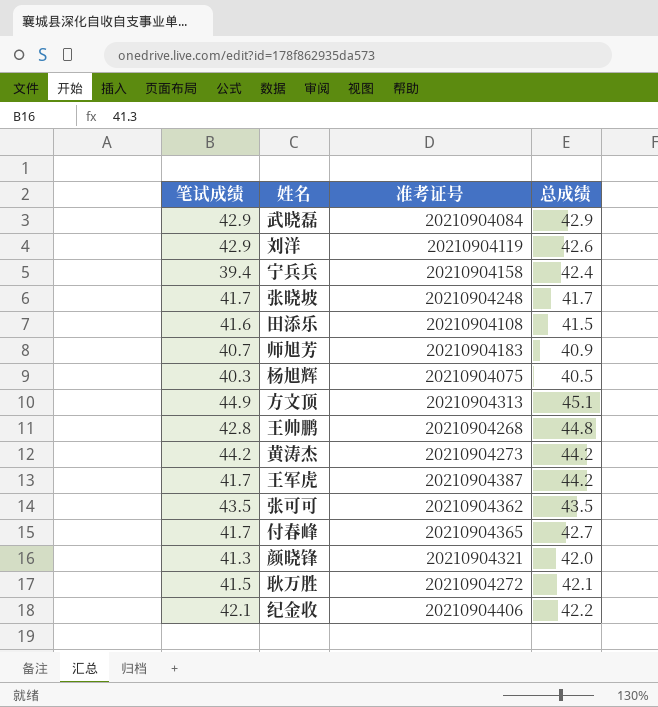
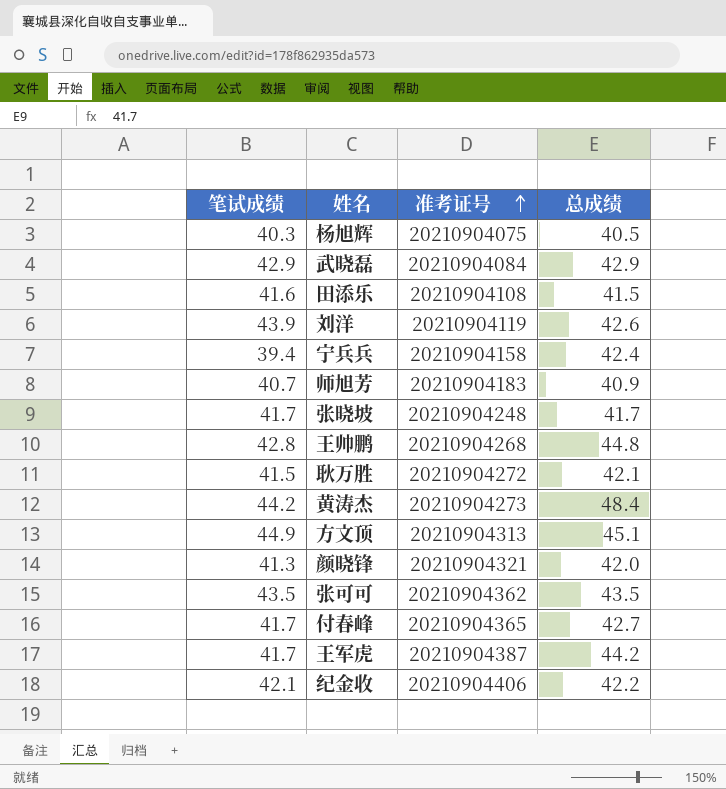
row order: none -> 准考证号 ascending
刘洋 | 笔试成绩: 42.9 -> 43.9
黄涛杰 | 总成绩: 44.2 -> 48.4

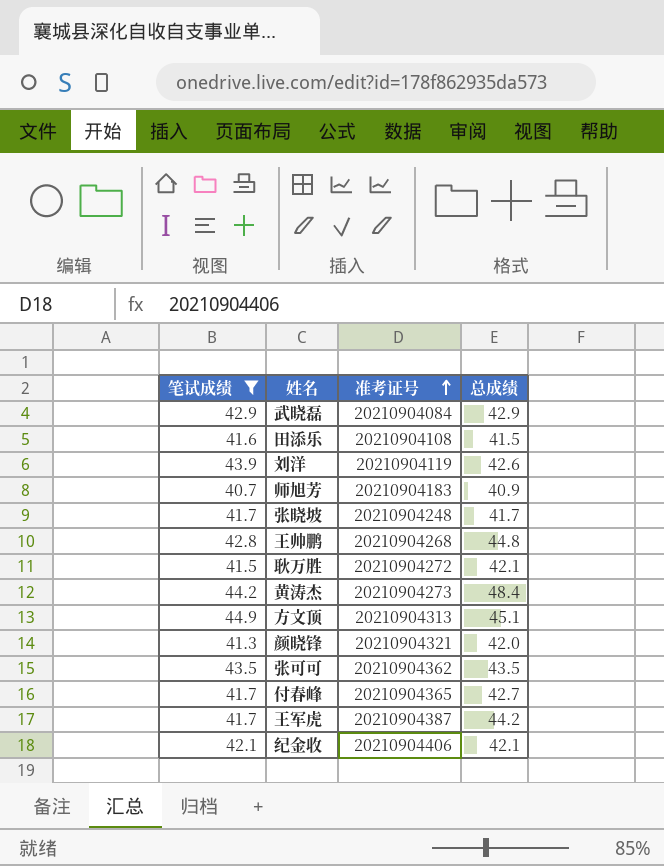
filter: none -> 笔试成绩 >= 40.7
纪金收 | 总成绩: 42.2 -> 42.1

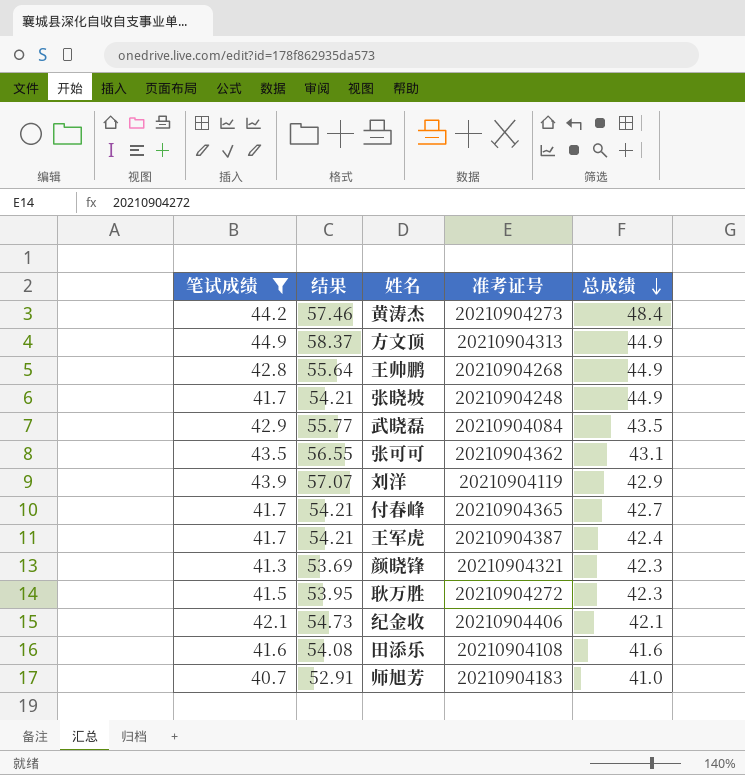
row order: 准考证号 ascending -> 总成绩 descending
column 结果 | formula: none -> [笔试成绩] * 1.3
方文顶 | 总成绩: 45.1 -> 44.9
王帅鹏 | 总成绩: 44.8 -> 44.9
张晓坡 | 总成绩: 41.7 -> 44.9
武晓磊 | 总成绩: 42.9 -> 43.5
张可可 | 总成绩: 43.5 -> 43.1
刘洋 | 总成绩: 42.6 -> 42.9
王军虎 | 总成绩: 44.2 -> 42.4
颜晓锋 | 总成绩: 42.0 -> 42.3
耿万胜 | 总成绩: 42.1 -> 42.3
田添乐 | 总成绩: 41.5 -> 41.6
师旭芳 | 总成绩: 40.9 -> 41.0

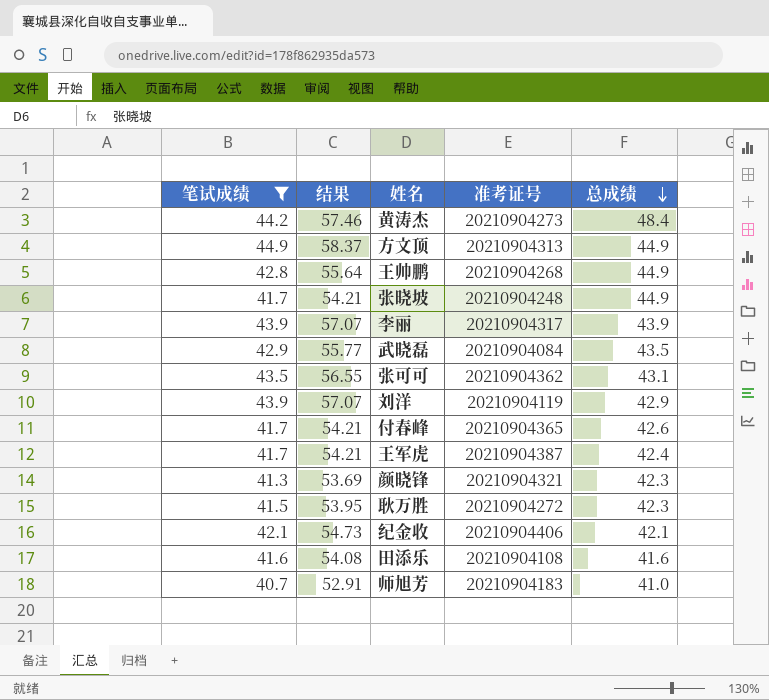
row 李丽: none -> 43.9 | 57.07 | 20210904317 | 43.9
付春峰 | 总成绩: 42.7 -> 42.6

